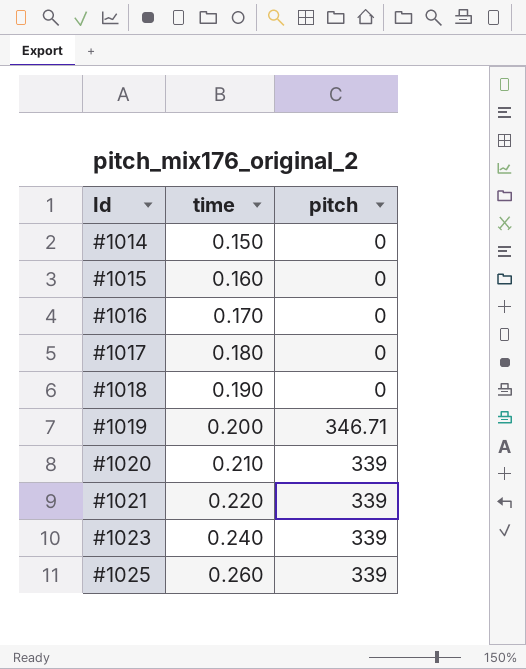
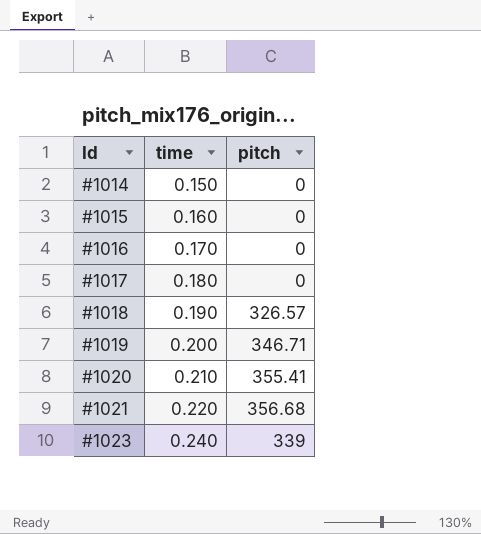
row #1025: 0.260 | 339 -> none
#1018 | pitch: 0 -> 326.57
#1020 | pitch: 339 -> 355.41
#1021 | pitch: 339 -> 356.68

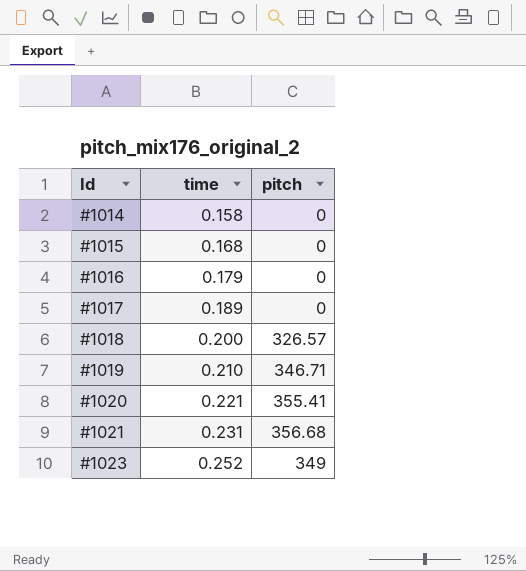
#1014 | time: 0.150 -> 0.158
#1015 | time: 0.160 -> 0.168
#1016 | time: 0.170 -> 0.179
#1017 | time: 0.180 -> 0.189
#1018 | time: 0.190 -> 0.200
#1019 | time: 0.200 -> 0.210
#1020 | time: 0.210 -> 0.221
#1021 | time: 0.220 -> 0.231
#1023 | time: 0.240 -> 0.252
#1023 | pitch: 339 -> 349

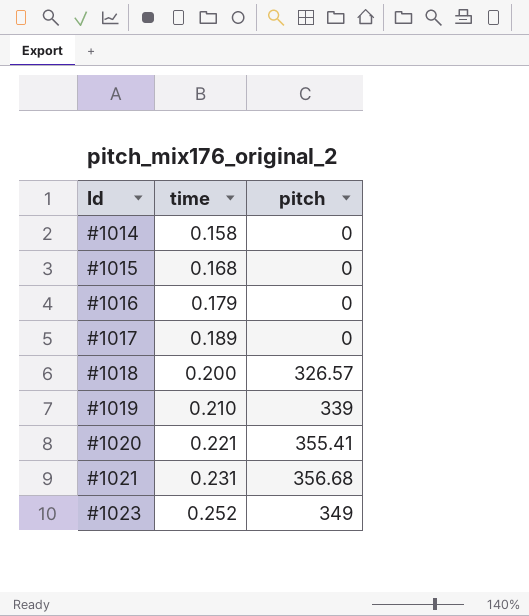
#1019 | pitch: 346.71 -> 339

